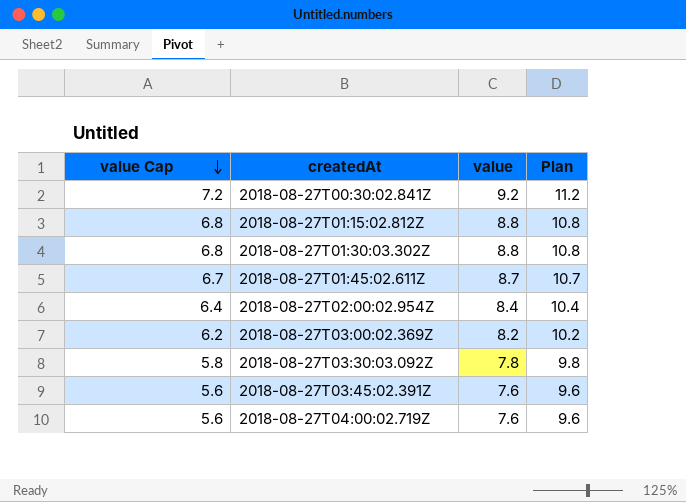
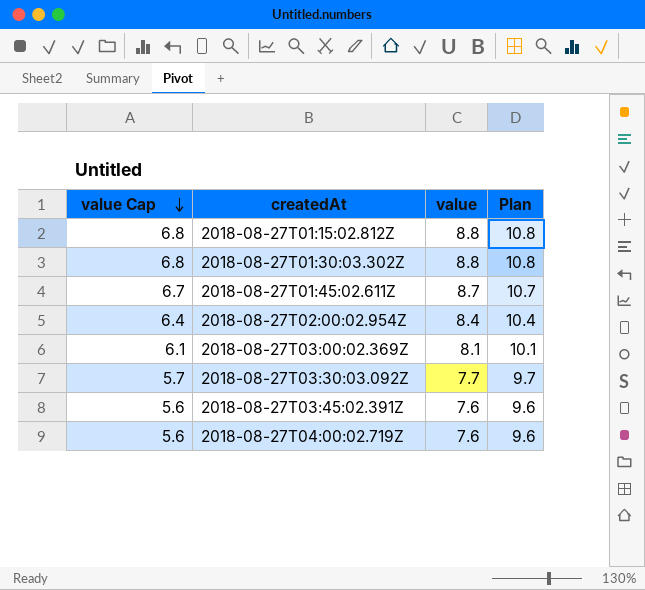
row 2018-08-27T00:30:02.841Z: 7.2 | 9.2 | 11.2 -> none
2018-08-27T03:00:02.369Z | value Cap: 6.2 -> 6.1
2018-08-27T03:00:02.369Z | value: 8.2 -> 8.1
2018-08-27T03:00:02.369Z | Plan: 10.2 -> 10.1
2018-08-27T03:30:03.092Z | value Cap: 5.8 -> 5.7
2018-08-27T03:30:03.092Z | value: 7.8 -> 7.7
2018-08-27T03:30:03.092Z | Plan: 9.8 -> 9.7

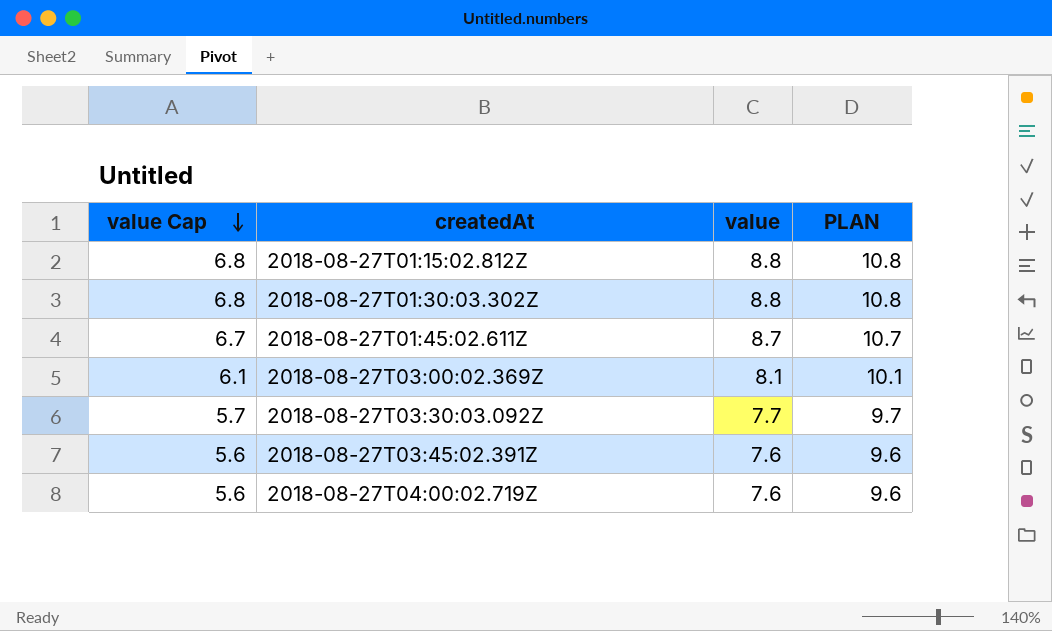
column name: Plan -> PLAN
row 2018-08-27T02:00:02.954Z: 6.4 | 8.4 | 10.4 -> none

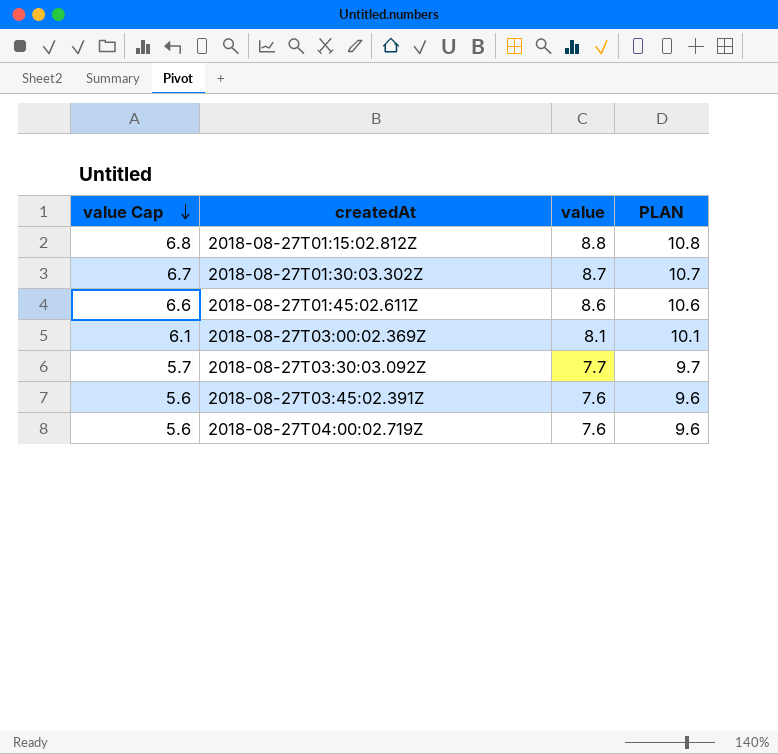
2018-08-27T01:30:03.302Z | value Cap: 6.8 -> 6.7
2018-08-27T01:30:03.302Z | value: 8.8 -> 8.7
2018-08-27T01:30:03.302Z | PLAN: 10.8 -> 10.7
2018-08-27T01:45:02.611Z | value Cap: 6.7 -> 6.6
2018-08-27T01:45:02.611Z | value: 8.7 -> 8.6
2018-08-27T01:45:02.611Z | PLAN: 10.7 -> 10.6

